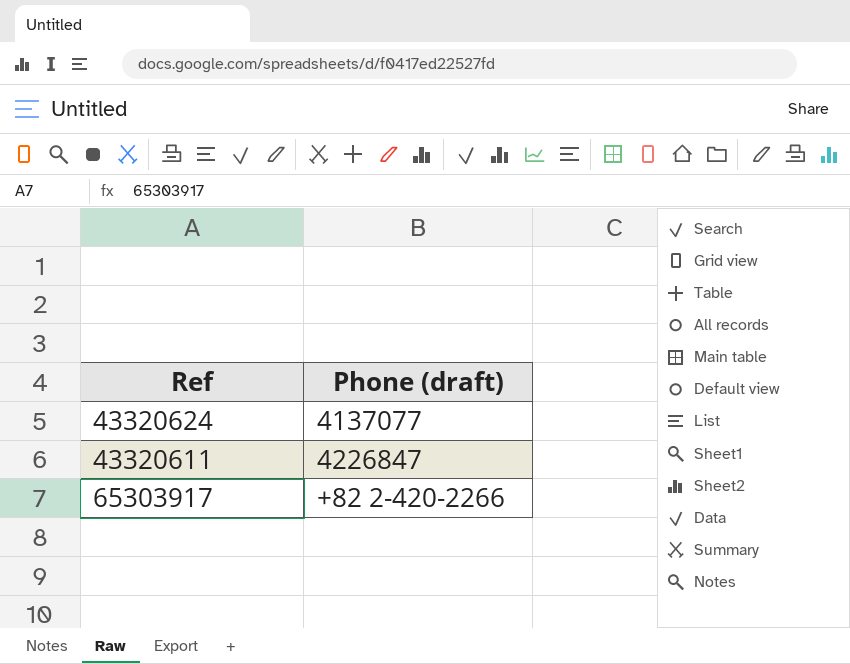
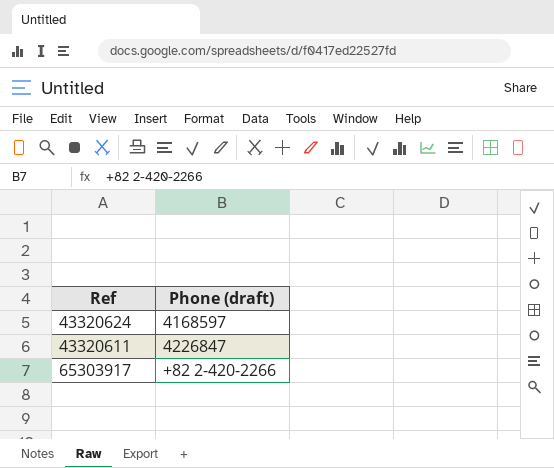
43320624 | Phone (draft): 4137077 -> 4168597

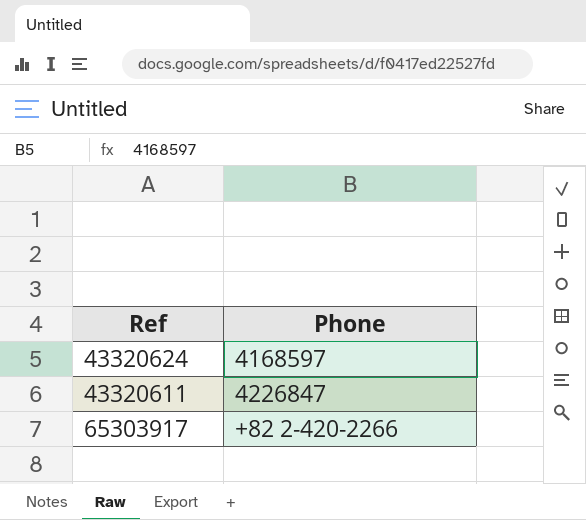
column name: Phone (draft) -> Phone

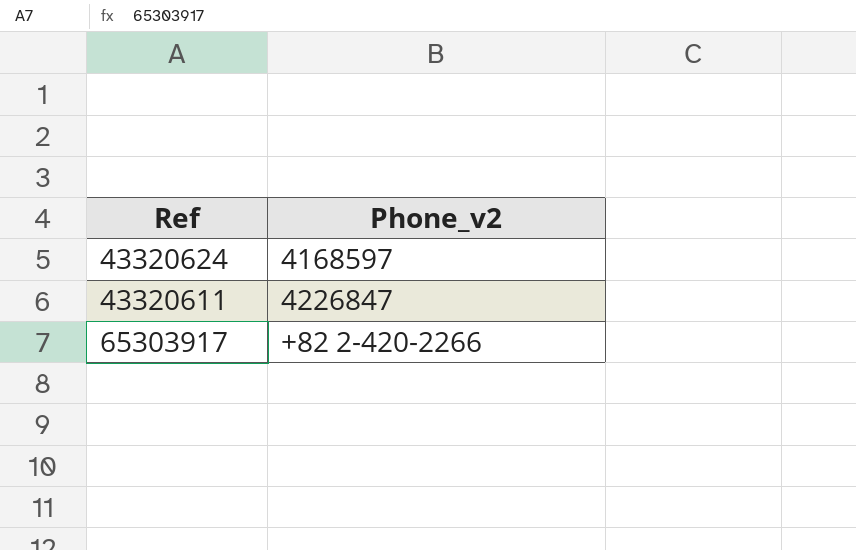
column name: Phone -> Phone_v2

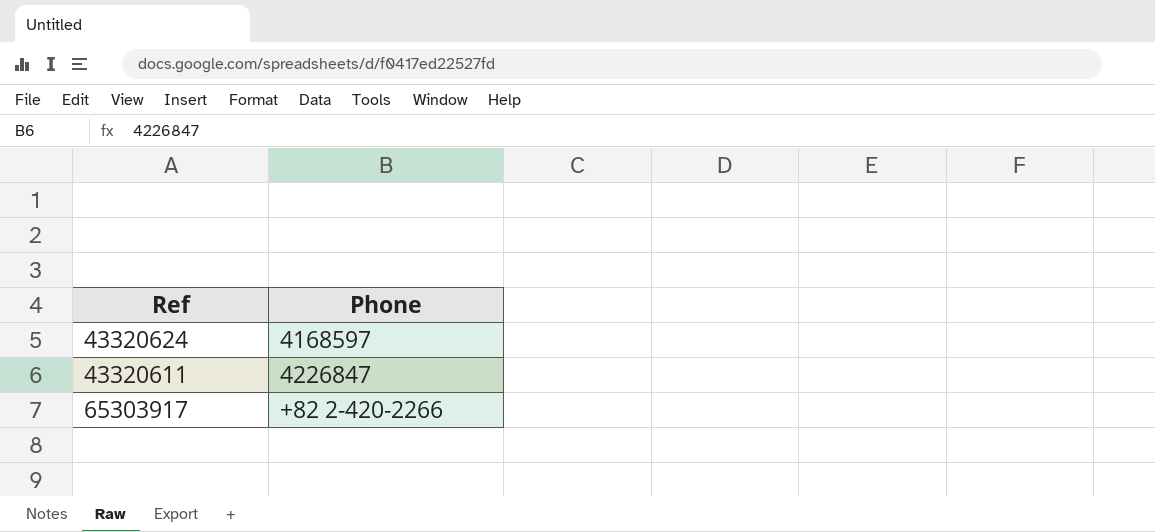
column name: Phone_v2 -> Phone

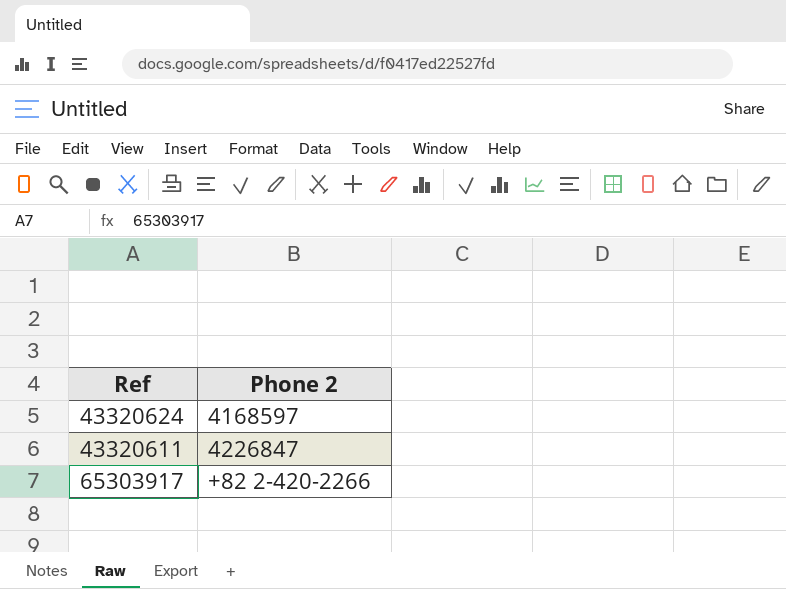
column name: Phone -> Phone 2

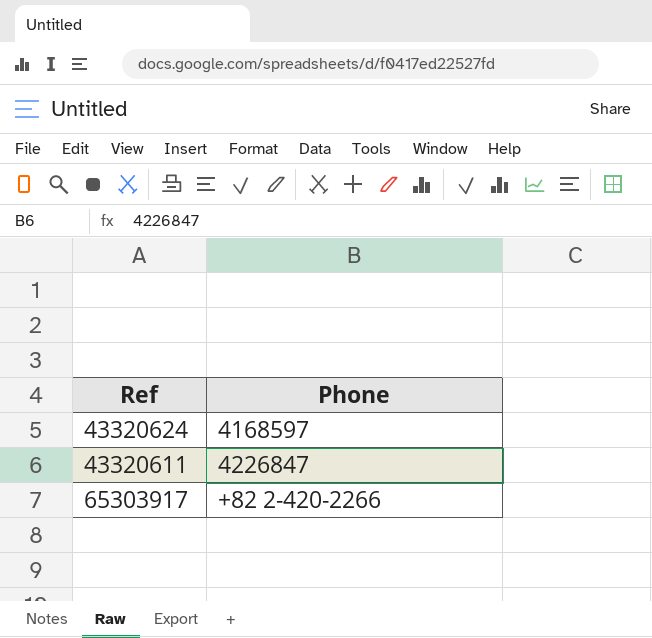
column name: Phone 2 -> Phone

